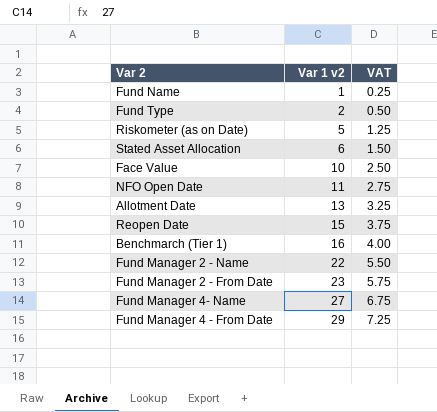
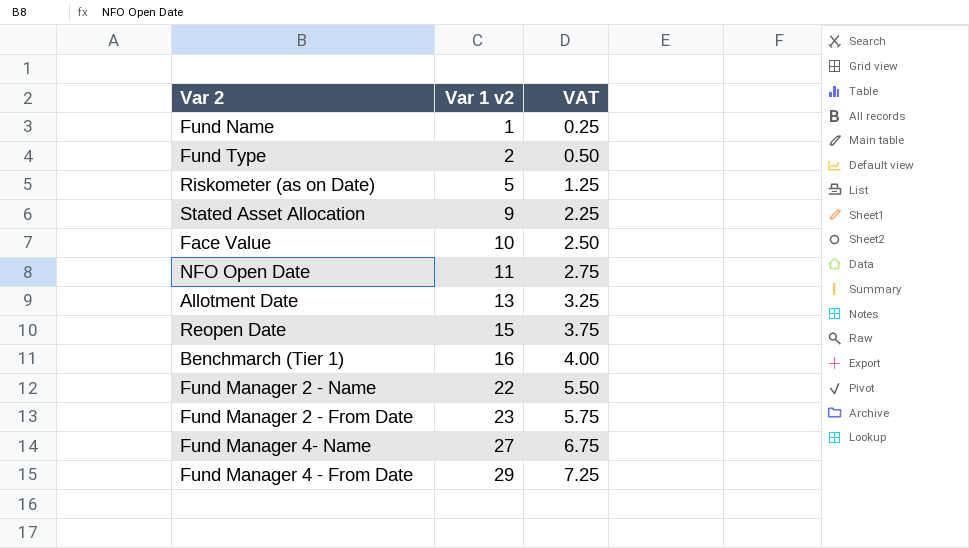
Stated Asset Allocation | Var 1 v2: 6 -> 9
Stated Asset Allocation | VAT: 1.50 -> 2.25

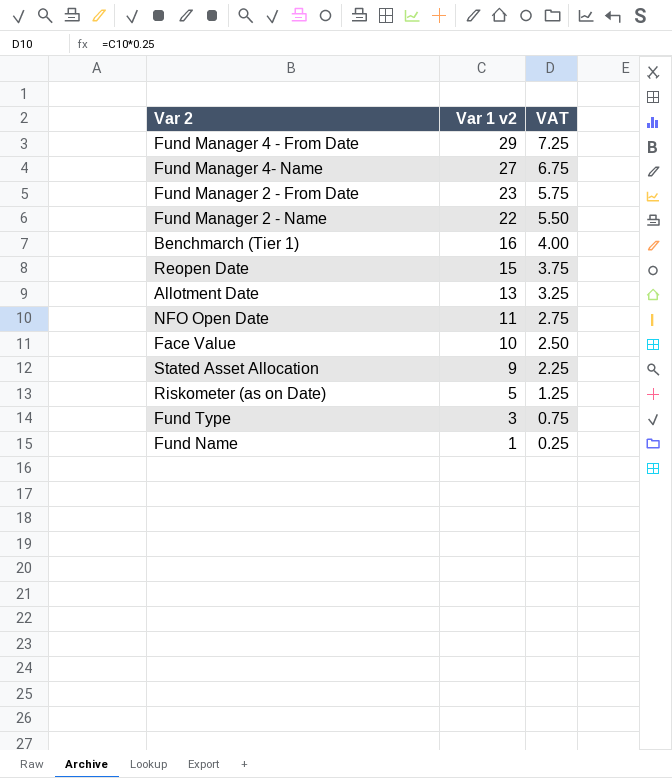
row order: Var 1 v2 ascending -> Var 1 v2 descending
Fund Type | Var 1 v2: 2 -> 3
Fund Type | VAT: 0.50 -> 0.75

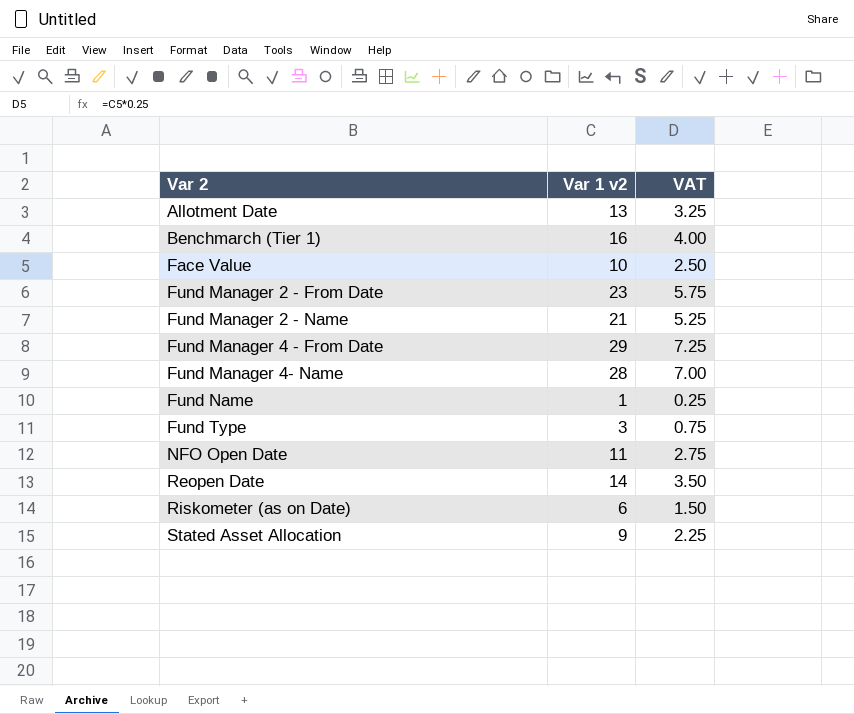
row order: Var 1 v2 descending -> Var 2 ascending
Fund Manager 2 - Name | Var 1 v2: 22 -> 21
Fund Manager 2 - Name | VAT: 5.50 -> 5.25
Fund Manager 4- Name | Var 1 v2: 27 -> 28
Fund Manager 4- Name | VAT: 6.75 -> 7.00
Reopen Date | Var 1 v2: 15 -> 14
Reopen Date | VAT: 3.75 -> 3.50
Riskometer (as on Date) | Var 1 v2: 5 -> 6
Riskometer (as on Date) | VAT: 1.25 -> 1.50

